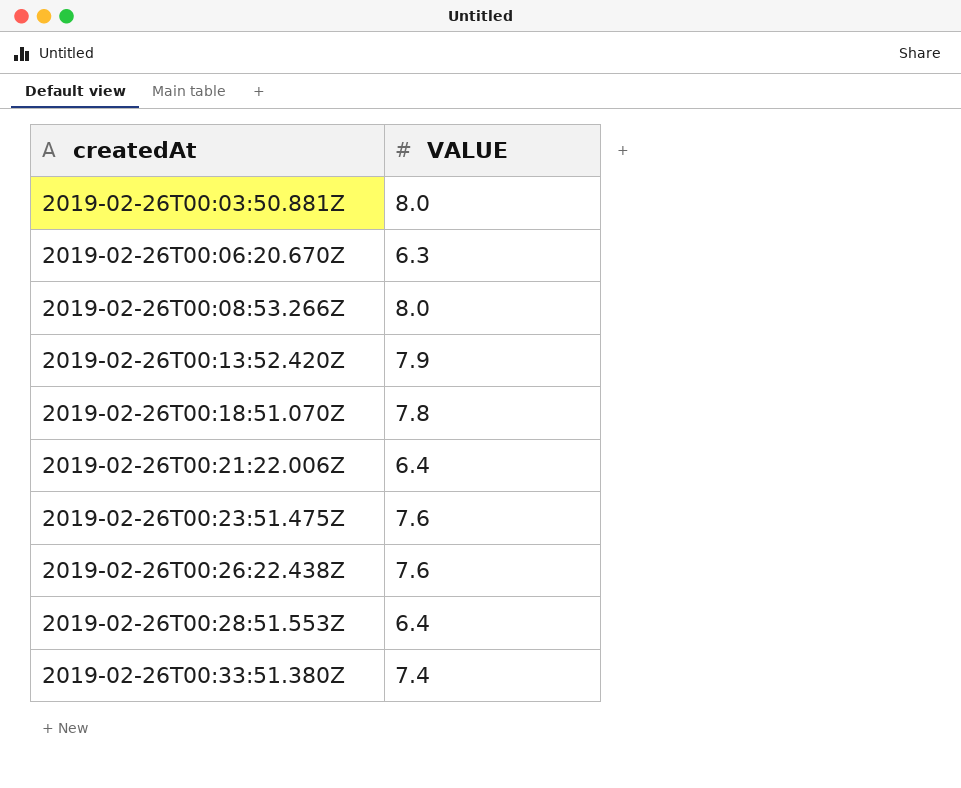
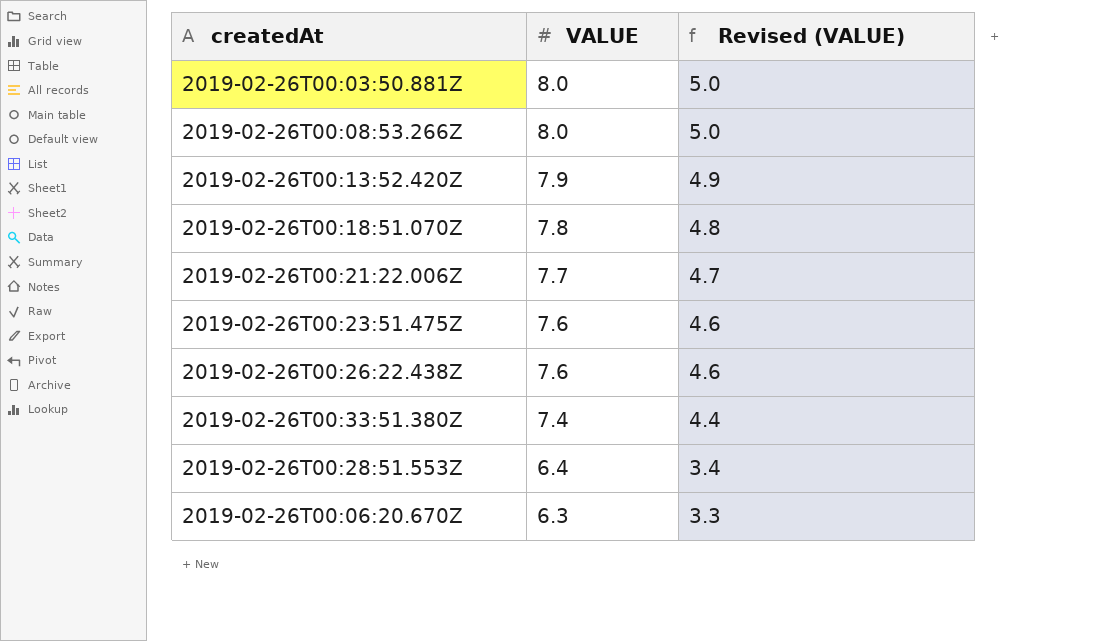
row order: createdAt ascending -> VALUE descending
column Revised (VALUE) | formula: none -> [VALUE] - 3
2019-02-26T00:21:22.006Z | VALUE: 6.4 -> 7.7

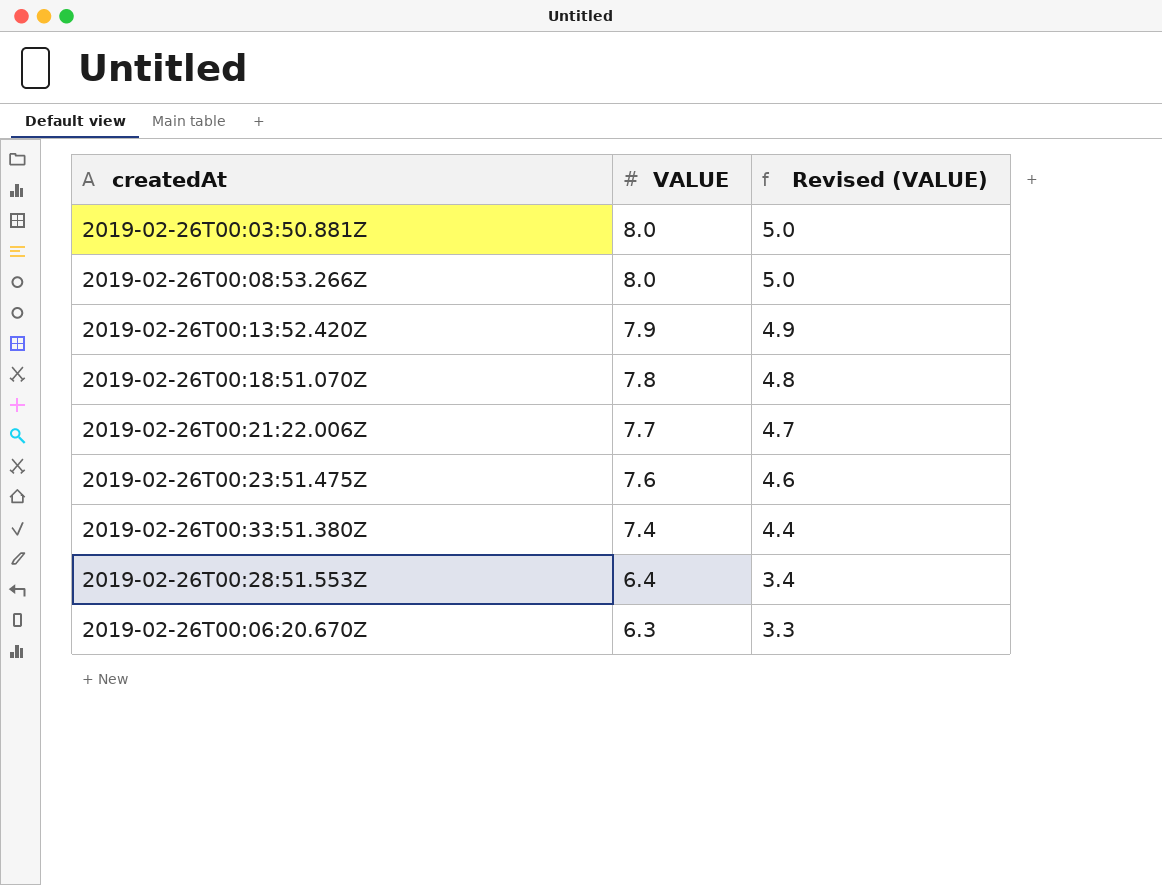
row 2019-02-26T00:26:22.438Z: 7.6 | 4.6 -> none

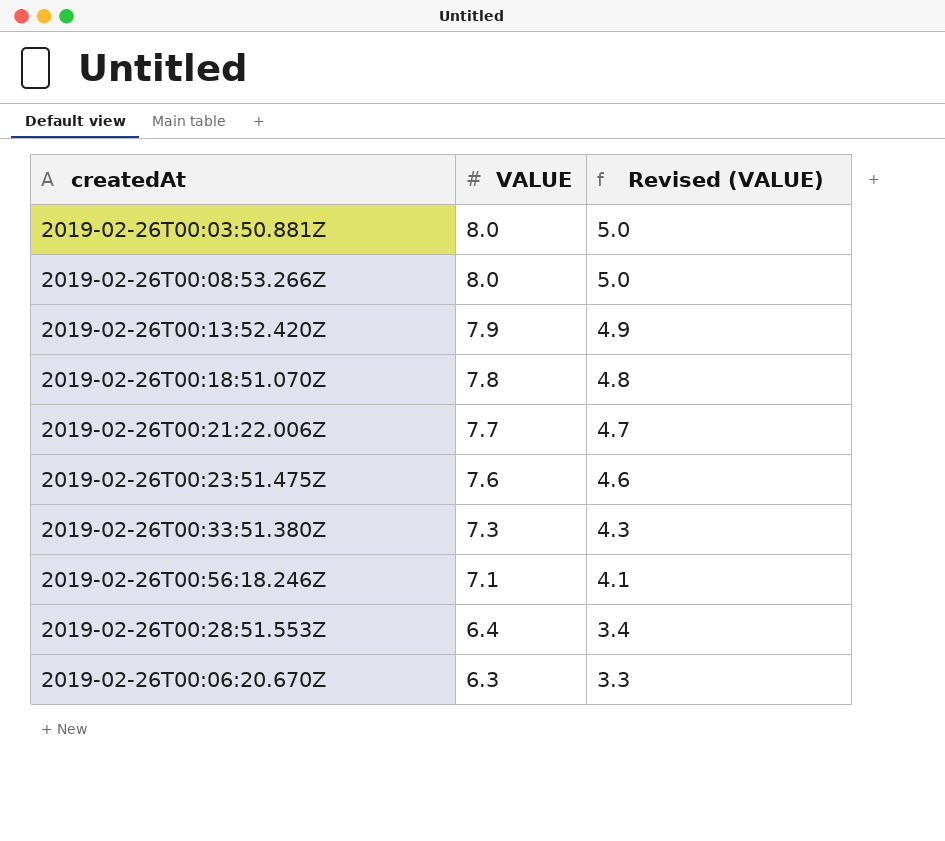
2019-02-26T00:33:51.380Z | VALUE: 7.4 -> 7.3
2019-02-26T00:33:51.380Z | Revised (VALUE): 4.4 -> 4.3
row 2019-02-26T00:56:18.246Z: none -> 7.1 | 4.1

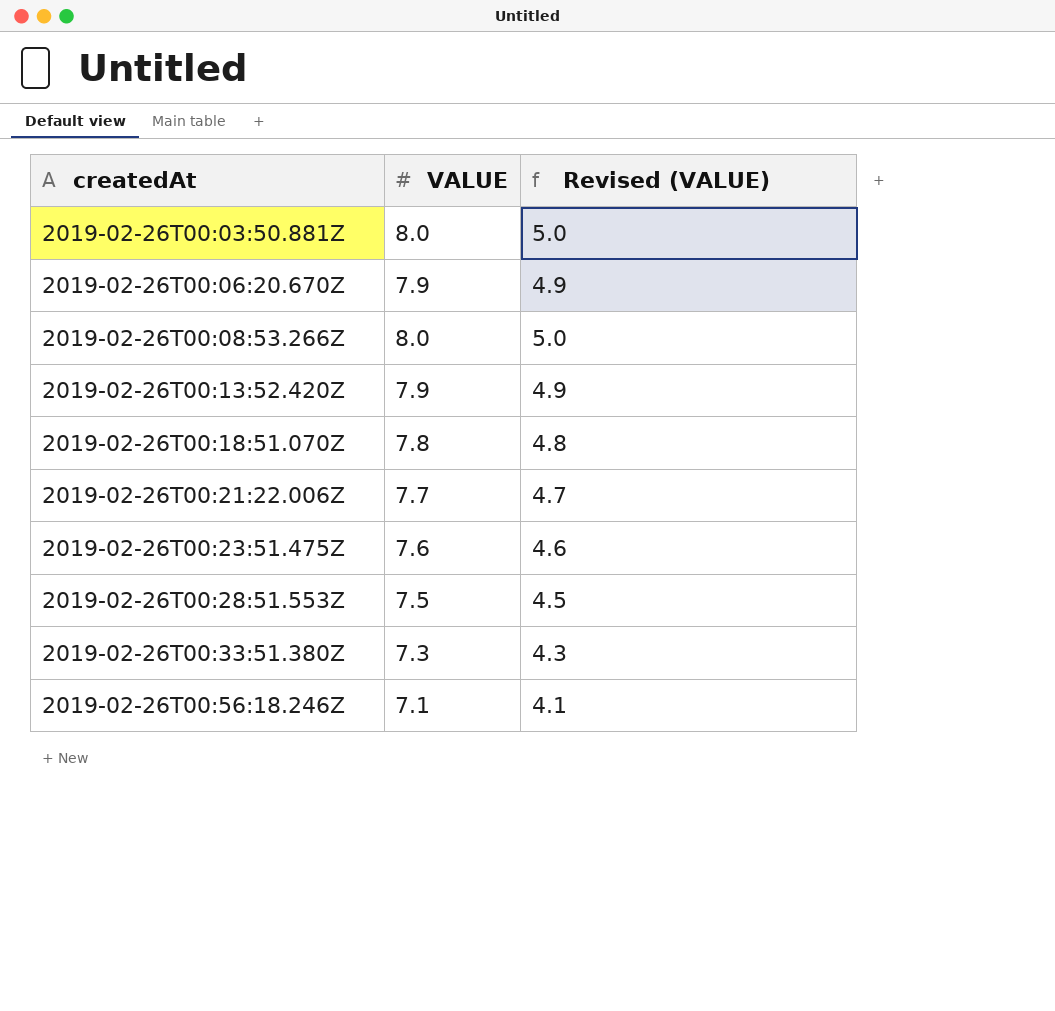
row order: VALUE descending -> createdAt ascending
2019-02-26T00:06:20.670Z | VALUE: 6.3 -> 7.9
2019-02-26T00:06:20.670Z | Revised (VALUE): 3.3 -> 4.9
2019-02-26T00:28:51.553Z | VALUE: 6.4 -> 7.5
2019-02-26T00:28:51.553Z | Revised (VALUE): 3.4 -> 4.5

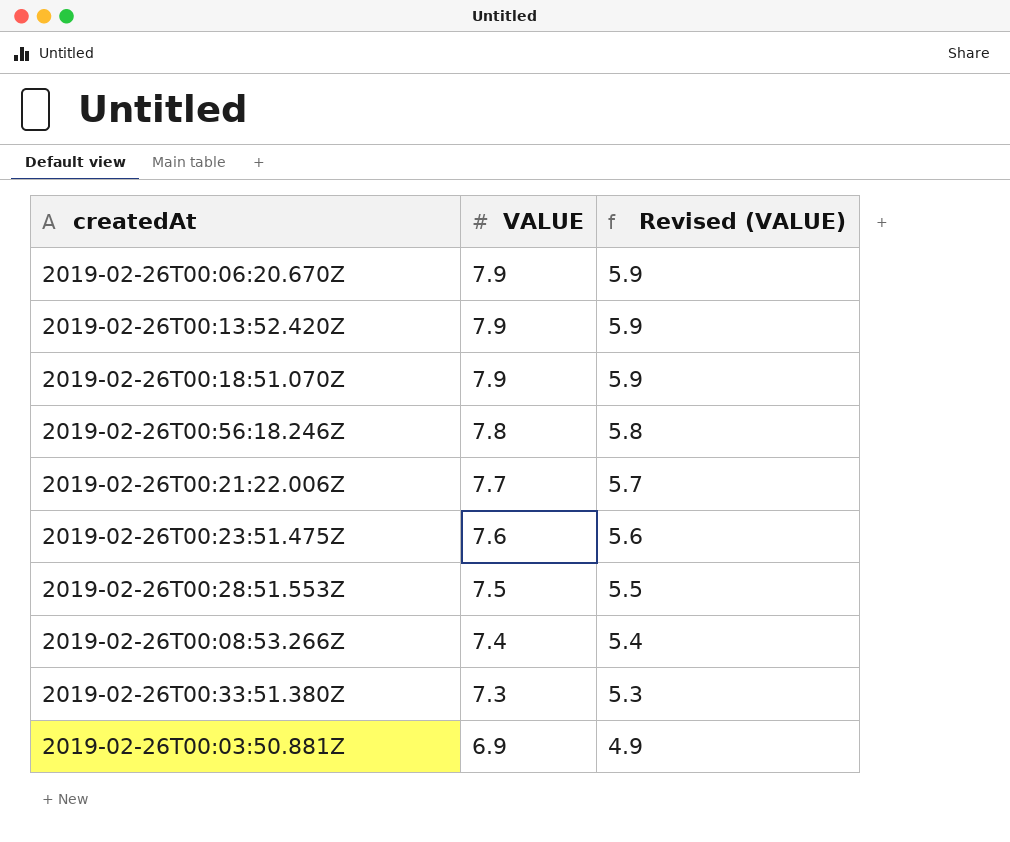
row order: createdAt ascending -> VALUE descending
column Revised (VALUE) | formula: [VALUE] - 3 -> [VALUE] - 2
2019-02-26T00:18:51.070Z | VALUE: 7.8 -> 7.9
2019-02-26T00:56:18.246Z | VALUE: 7.1 -> 7.8
2019-02-26T00:08:53.266Z | VALUE: 8.0 -> 7.4
2019-02-26T00:03:50.881Z | VALUE: 8.0 -> 6.9

